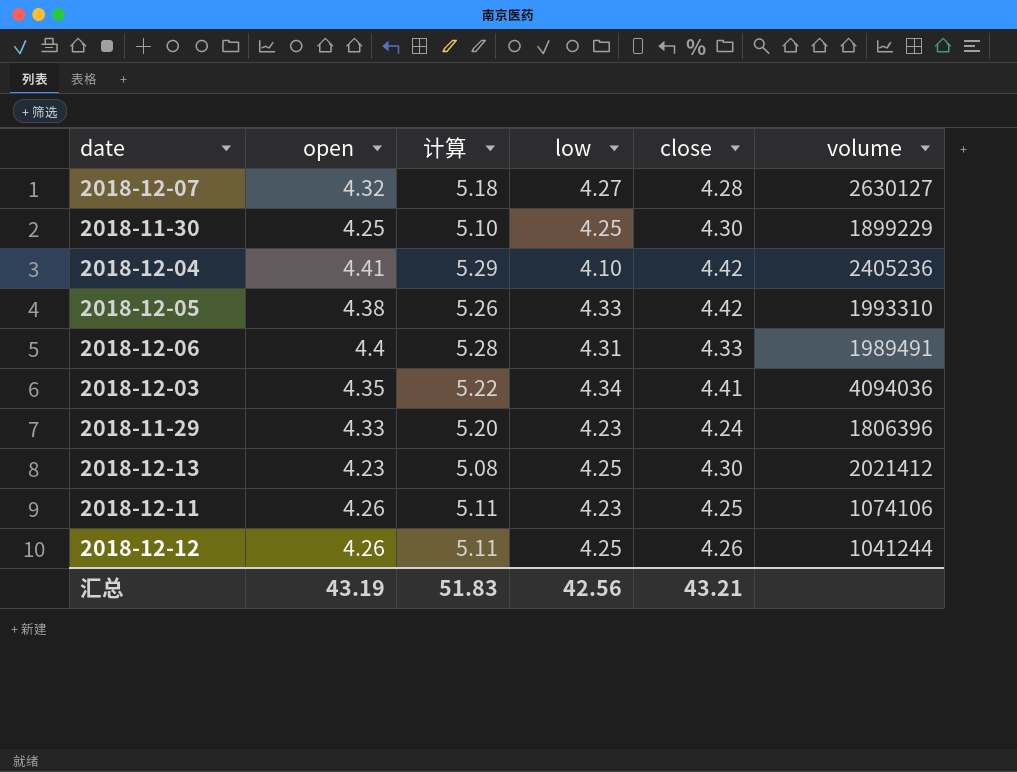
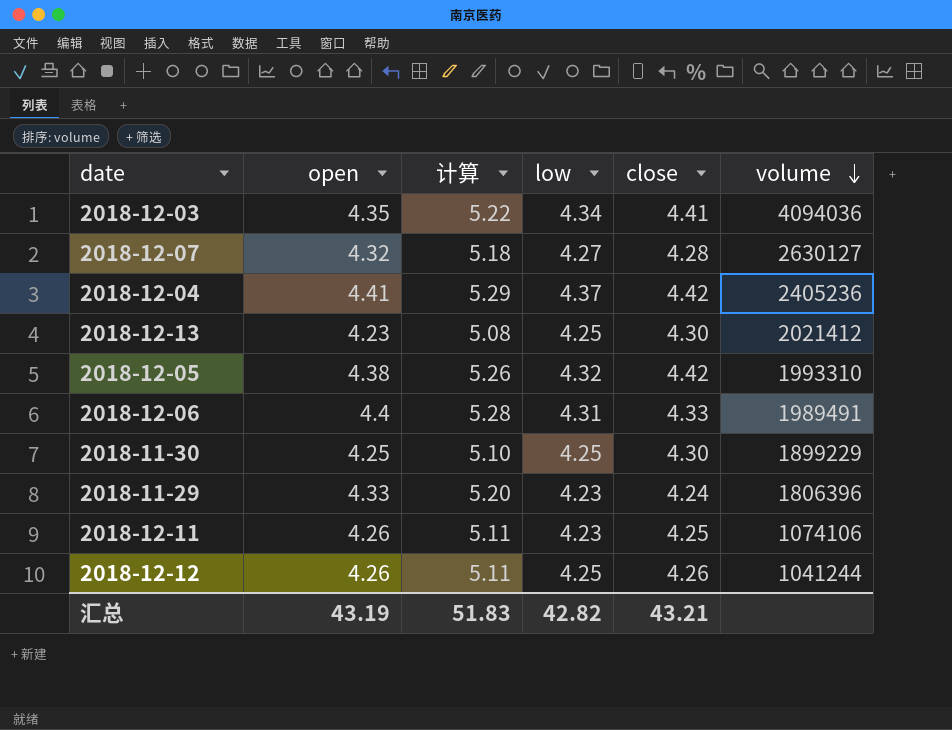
row order: none -> volume descending
2018-12-04 | low: 4.10 -> 4.37
2018-12-05 | low: 4.33 -> 4.32
汇总 | low: 42.56 -> 42.82

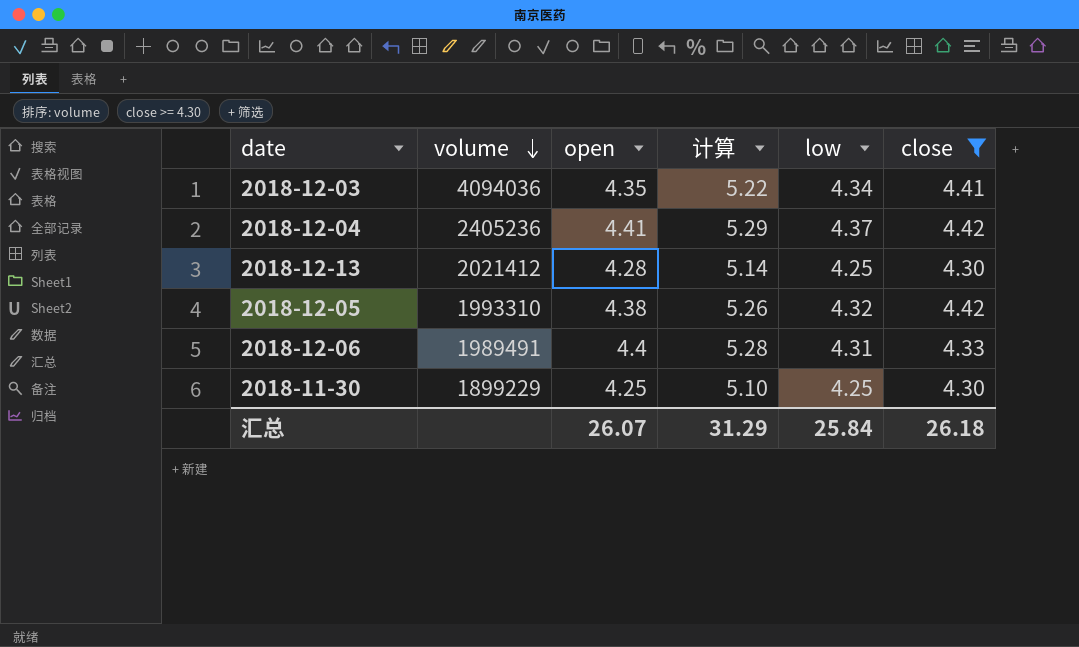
filter: none -> close >= 4.30
column volume | position: 6 -> 2
2018-12-13 | open: 4.23 -> 4.28
2018-12-13 | 计算: 5.08 -> 5.14
汇总 | open: 43.19 -> 26.07
汇总 | 计算: 51.83 -> 31.29
汇总 | low: 42.82 -> 25.84
汇总 | close: 43.21 -> 26.18

